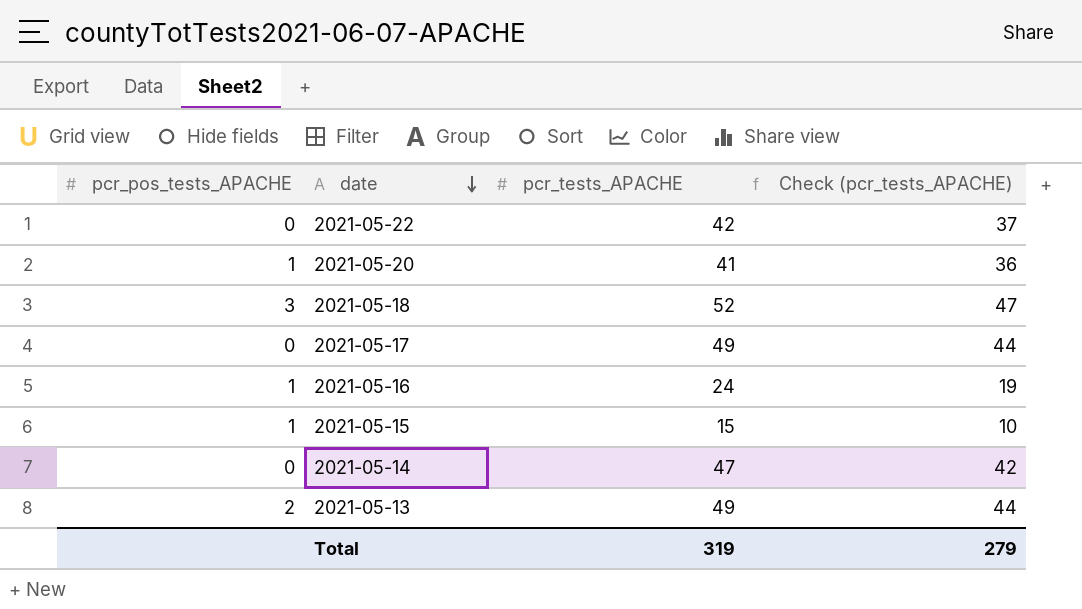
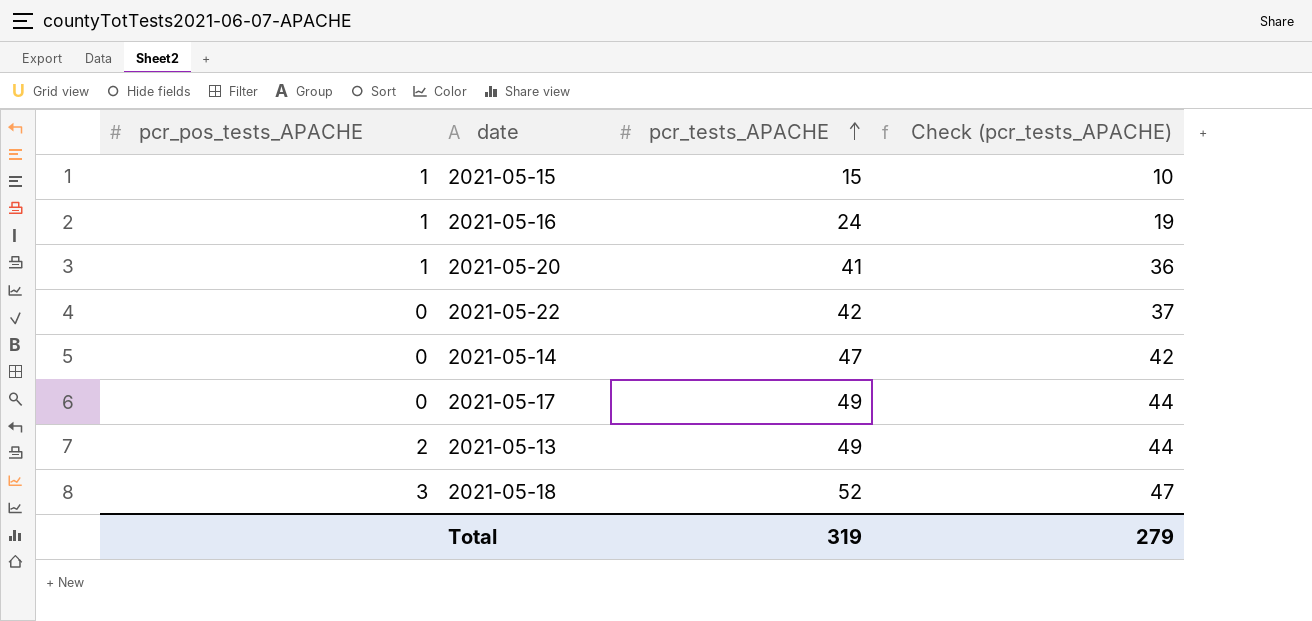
row order: date descending -> pcr_tests_APACHE ascending

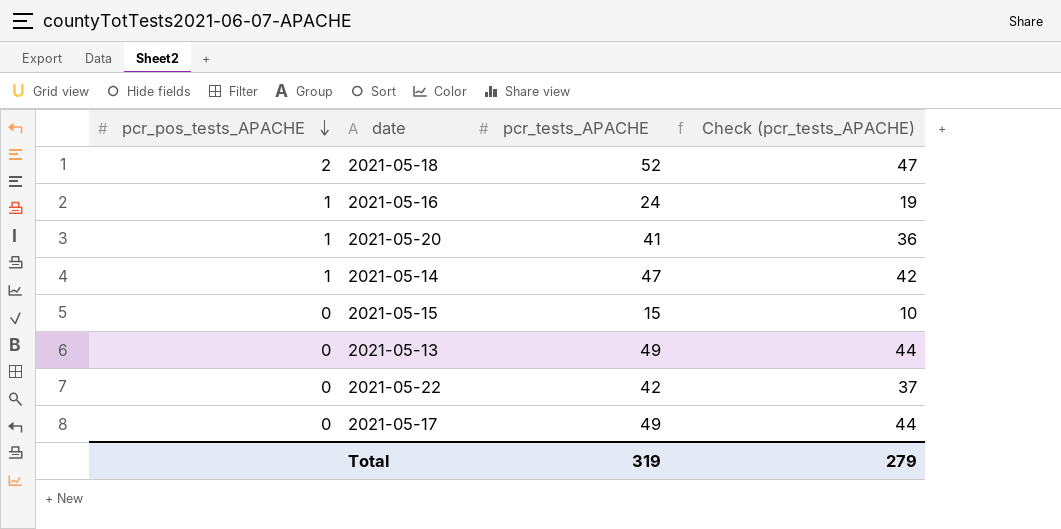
row order: pcr_tests_APACHE ascending -> pcr_pos_tests_APACHE descending
2021-05-18 | pcr_pos_tests_APACHE: 3 -> 2
2021-05-14 | pcr_pos_tests_APACHE: 0 -> 1
2021-05-15 | pcr_pos_tests_APACHE: 1 -> 0
2021-05-13 | pcr_pos_tests_APACHE: 2 -> 0

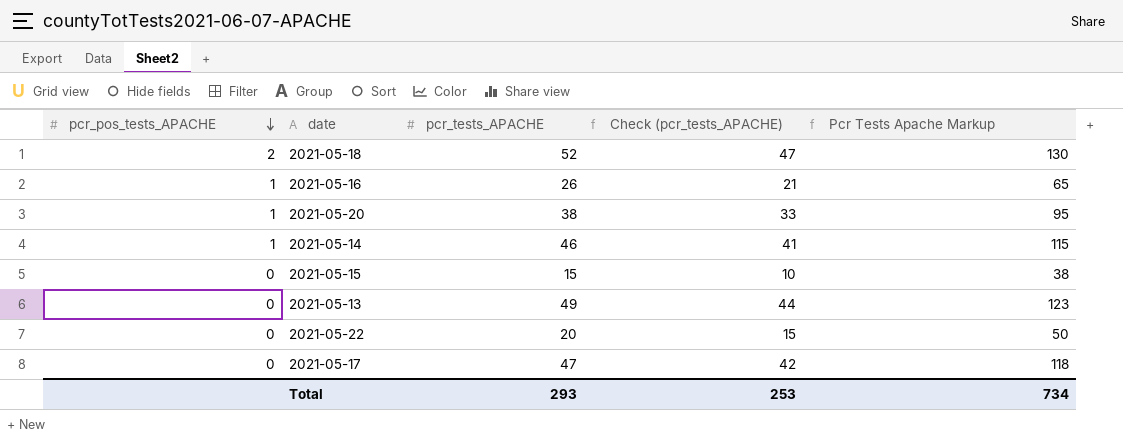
column Pcr Tests Apache Markup | formula: none -> [pcr_tests_APACHE] * 2.5
2021-05-16 | pcr_tests_APACHE: 24 -> 26
2021-05-16 | Check (pcr_tests_APACHE): 19 -> 21
2021-05-20 | pcr_tests_APACHE: 41 -> 38
2021-05-20 | Check (pcr_tests_APACHE): 36 -> 33
2021-05-14 | pcr_tests_APACHE: 47 -> 46
2021-05-14 | Check (pcr_tests_APACHE): 42 -> 41
2021-05-22 | pcr_tests_APACHE: 42 -> 20
2021-05-22 | Check (pcr_tests_APACHE): 37 -> 15
2021-05-17 | pcr_tests_APACHE: 49 -> 47
2021-05-17 | Check (pcr_tests_APACHE): 44 -> 42
Total | pcr_tests_APACHE: 319 -> 293
Total | Check (pcr_tests_APACHE): 279 -> 253

